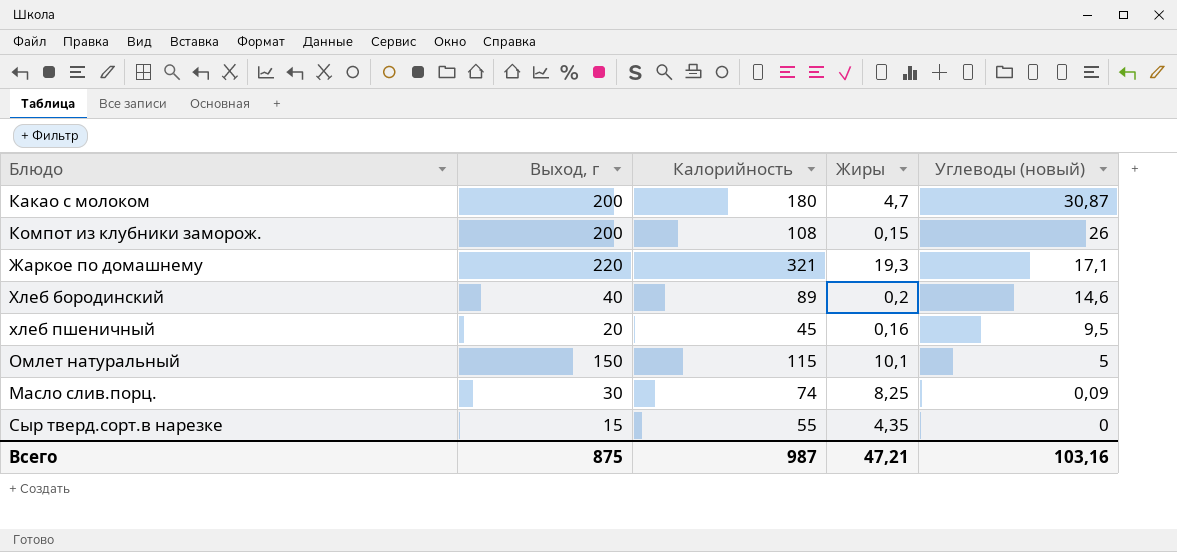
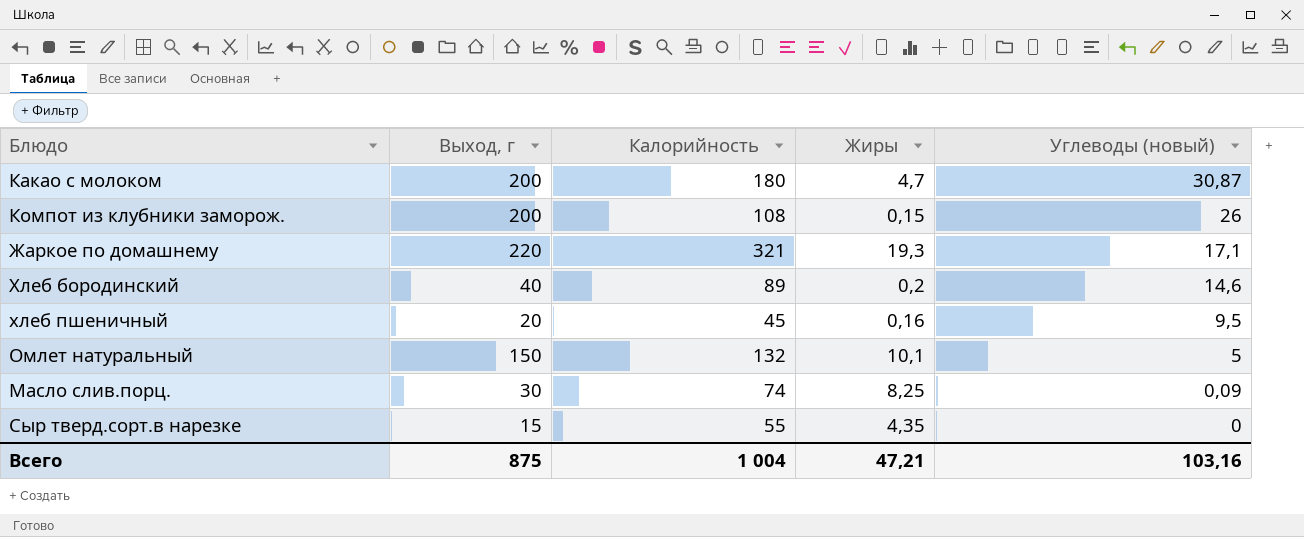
Омлет натуральный | Калорийность: 115 -> 132
Всего | Калорийность: 987 -> 1 004

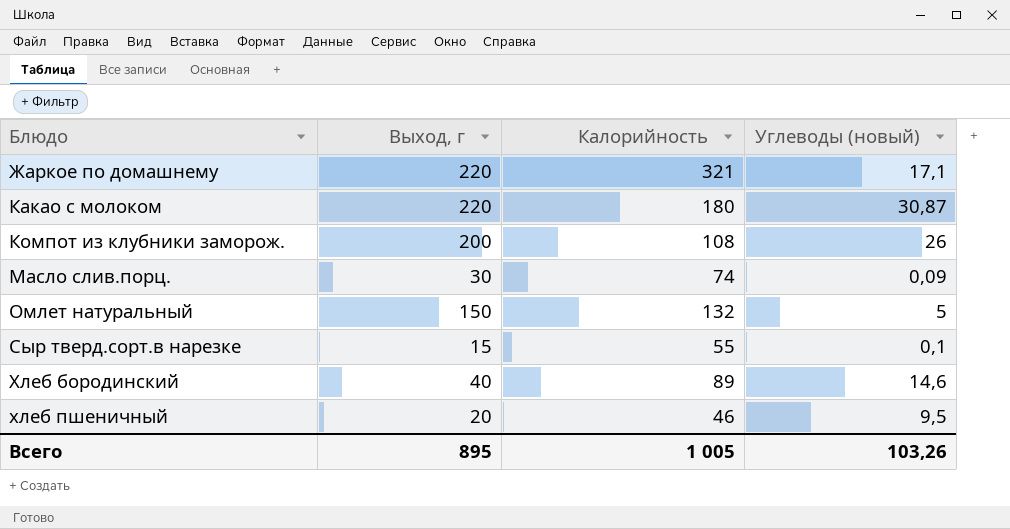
row order: Углеводы (новый) descending -> Блюдо ascending
column Жиры | position: 4 -> none
Какао с молоком | Выход, г: 200 -> 220
Сыр тверд.сорт.в нарезке | Углеводы (новый): 0 -> 0,1
хлеб пшеничный | Калорийность: 45 -> 46
Всего | Выход, г: 875 -> 895
Всего | Калорийность: 1 004 -> 1 005
Всего | Углеводы (новый): 103,16 -> 103,26

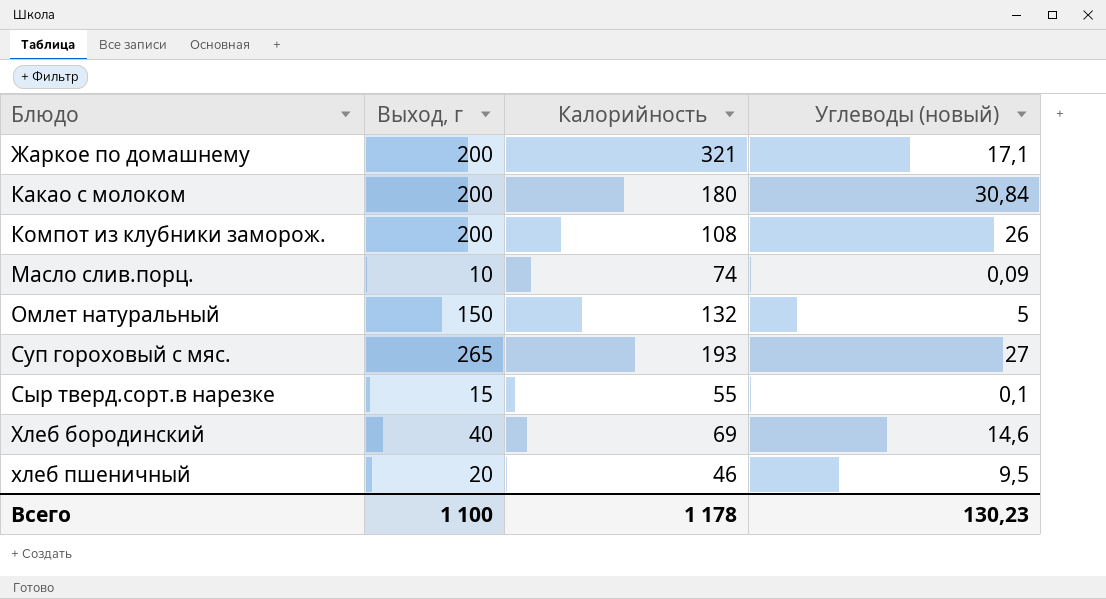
Жаркое по домашнему | Выход, г: 220 -> 200
Какао с молоком | Выход, г: 220 -> 200
Какао с молоком | Углеводы (новый): 30,87 -> 30,84
Масло слив.порц. | Выход, г: 30 -> 10
row Суп гороховый с мяс.: none -> 265 | 193 | 27
Хлеб бородинский | Калорийность: 89 -> 69
Всего | Выход, г: 895 -> 1 100
Всего | Калорийность: 1 005 -> 1 178
Всего | Углеводы (новый): 103,26 -> 130,23

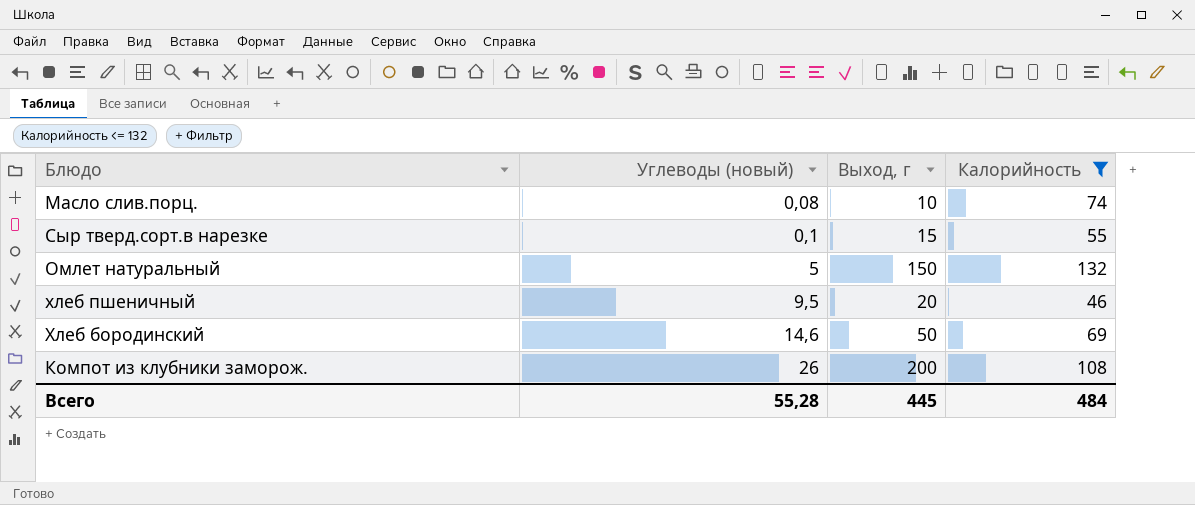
filter: none -> Калорийность <= 132
row order: Блюдо ascending -> Углеводы (новый) ascending
column Углеводы (новый) | position: 4 -> 2
Масло слив.порц. | Углеводы (новый): 0,09 -> 0,08
Хлеб бородинский | Выход, г: 40 -> 50
Всего | Углеводы (новый): 130,23 -> 55,28
Всего | Выход, г: 1 100 -> 445
Всего | Калорийность: 1 178 -> 484

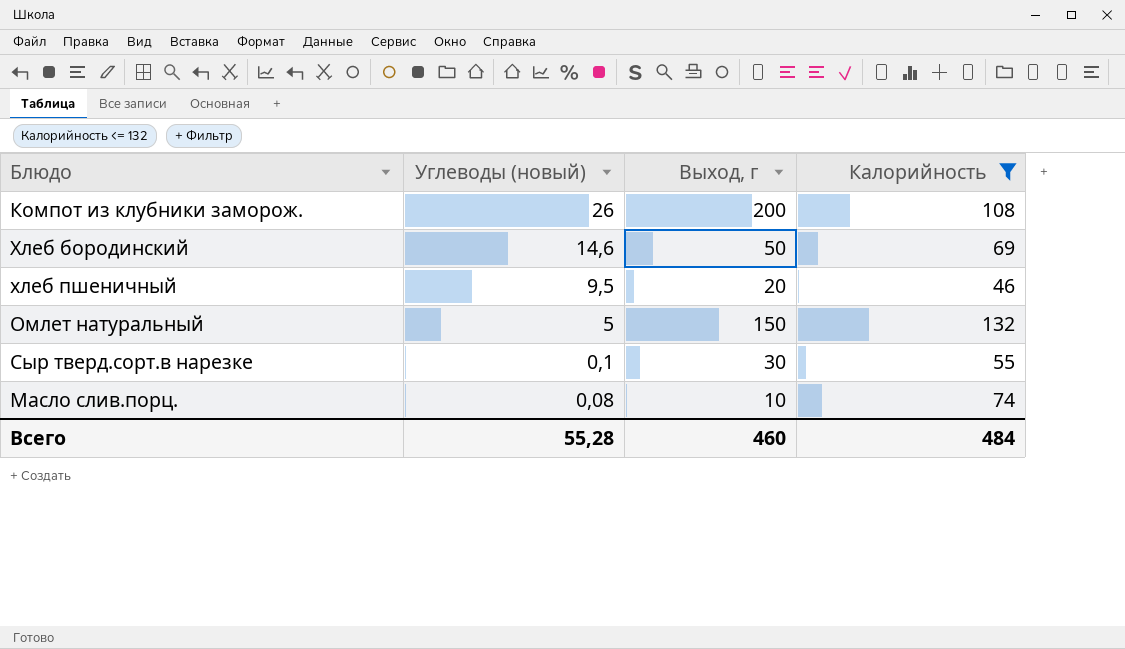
row order: Углеводы (новый) ascending -> Углеводы (новый) descending
Сыр тверд.сорт.в нарезке | Выход, г: 15 -> 30
Всего | Выход, г: 445 -> 460

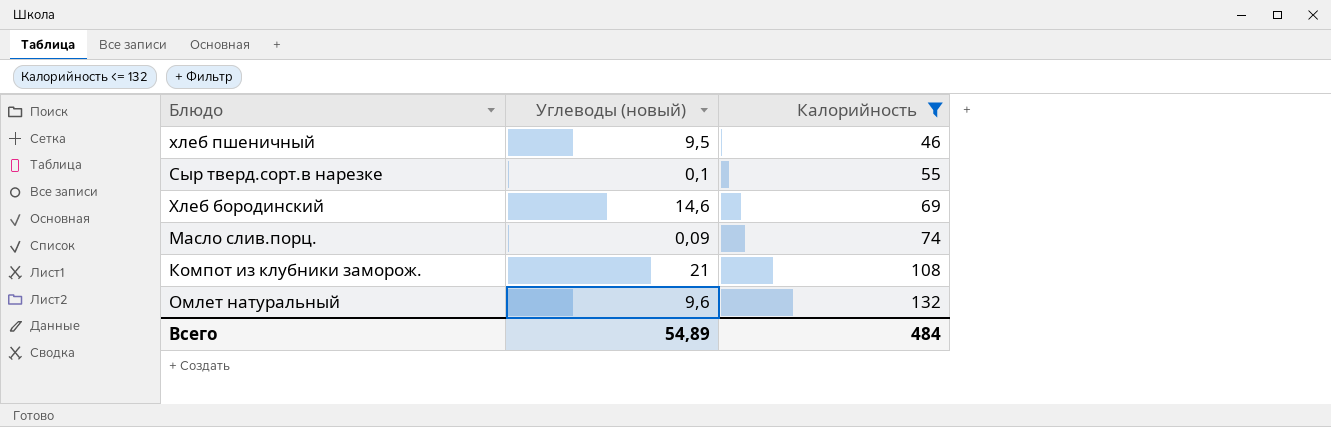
row order: Углеводы (новый) descending -> Калорийность ascending
column Выход, г | position: 3 -> none
Масло слив.порц. | Углеводы (новый): 0,08 -> 0,09
Компот из клубники заморож. | Углеводы (новый): 26 -> 21
Омлет натуральный | Углеводы (новый): 5 -> 9,6
Всего | Углеводы (новый): 55,28 -> 54,89

